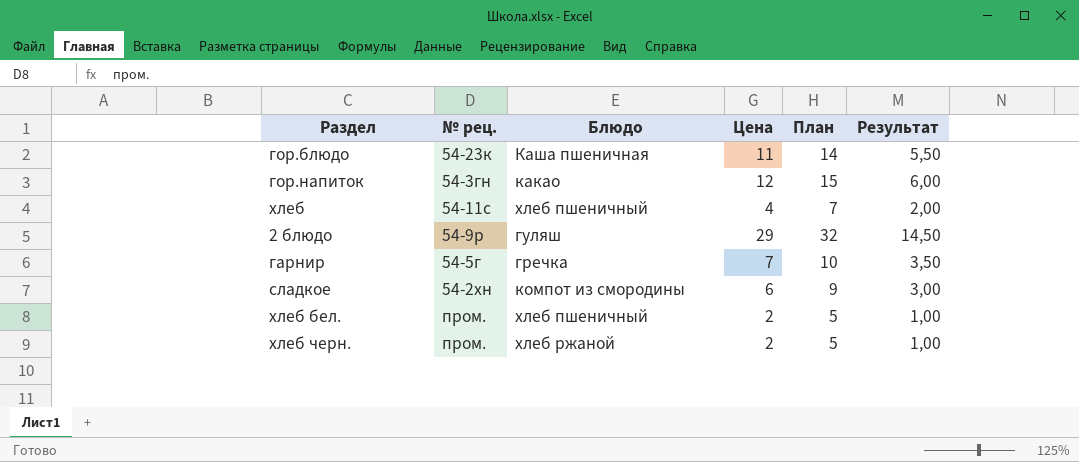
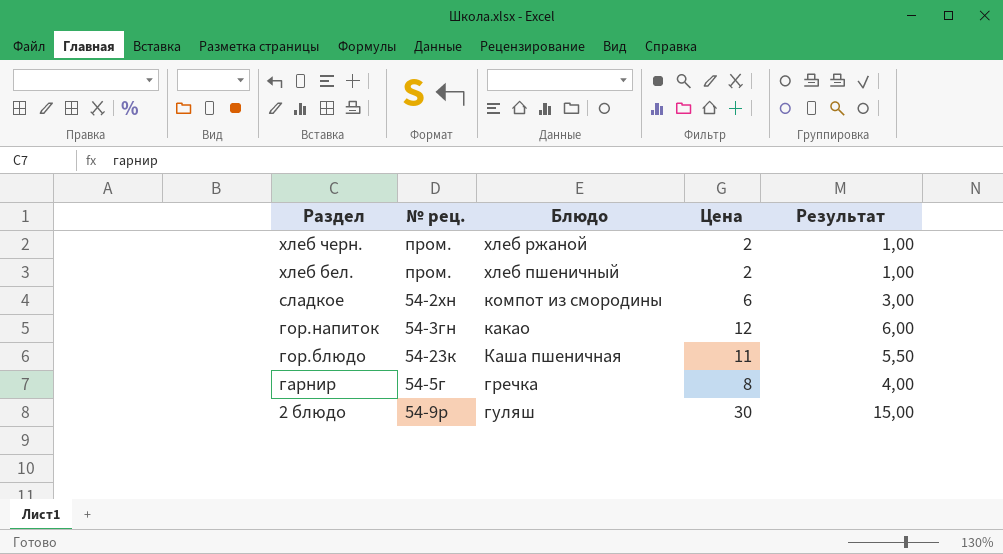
row order: none -> Раздел descending
column План | formula: [Цена] + 3 -> none
row хлеб: 54-11с | хлеб пшеничный | 4 | 7 | 2,00 -> none
гарнир | Цена: 7 -> 8
гарнир | Результат: 3,50 -> 4,00
2 блюдо | Цена: 29 -> 30
2 блюдо | Результат: 14,50 -> 15,00

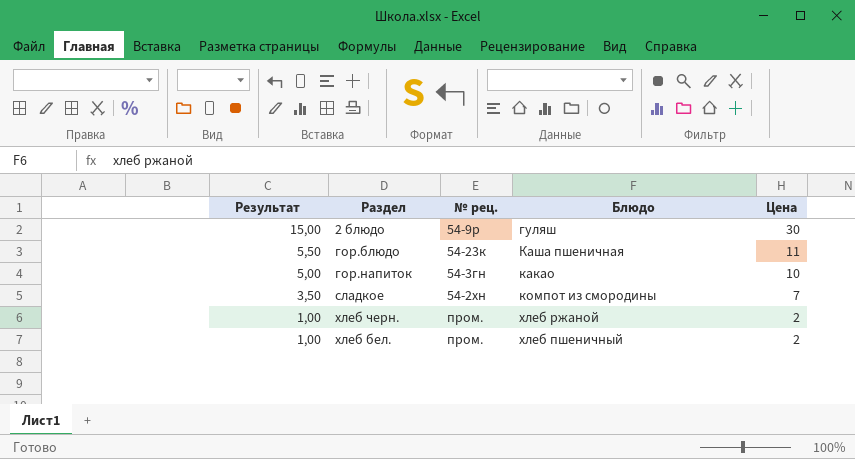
row order: Раздел descending -> Результат descending
column Результат | position: 5 -> 1
row гарнир: 54-5г | гречка | 8 | 4,00 -> none
гор.напиток | Результат: 6,00 -> 5,00
гор.напиток | Цена: 12 -> 10
сладкое | Результат: 3,00 -> 3,50
сладкое | Цена: 6 -> 7

